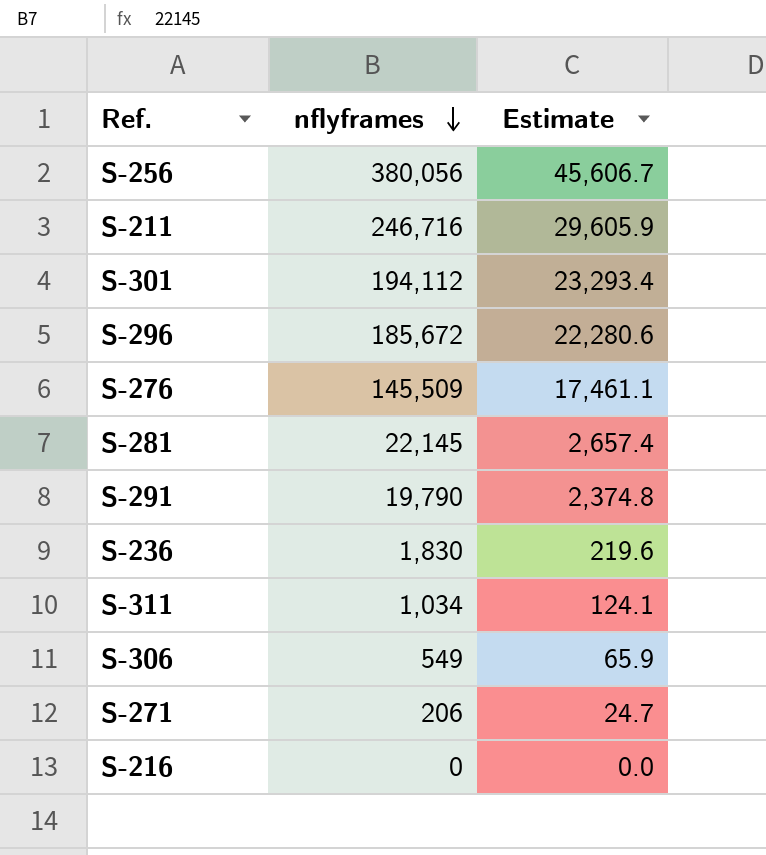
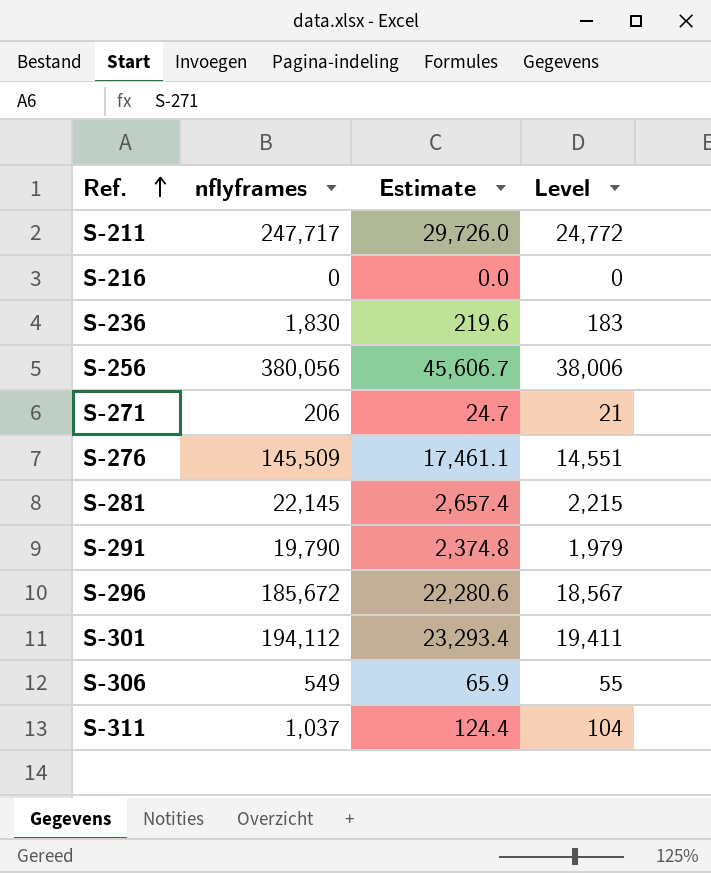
row order: nflyframes descending -> Ref. ascending
column Level | formula: none -> [nflyframes] * 0.1
S-211 | nflyframes: 246,716 -> 247,717
S-211 | Estimate: 29,605.9 -> 29,726.0
S-311 | nflyframes: 1,034 -> 1,037
S-311 | Estimate: 124.1 -> 124.4

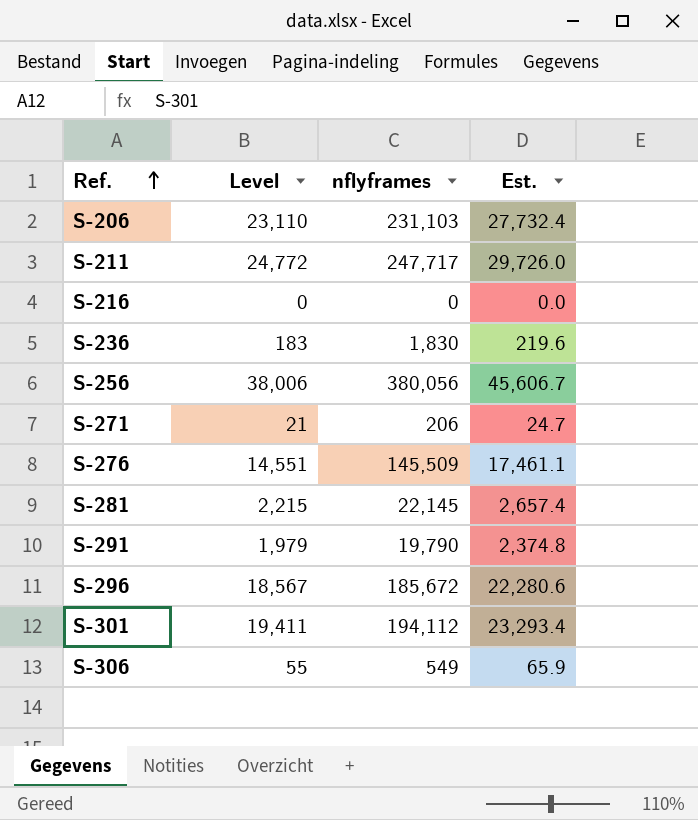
column Level | position: 4 -> 2
column name: Estimate -> Est.
row S-311: 1,037 | 124.4 | 104 -> none
row S-206: none -> 23,110 | 231,103 | 27,732.4

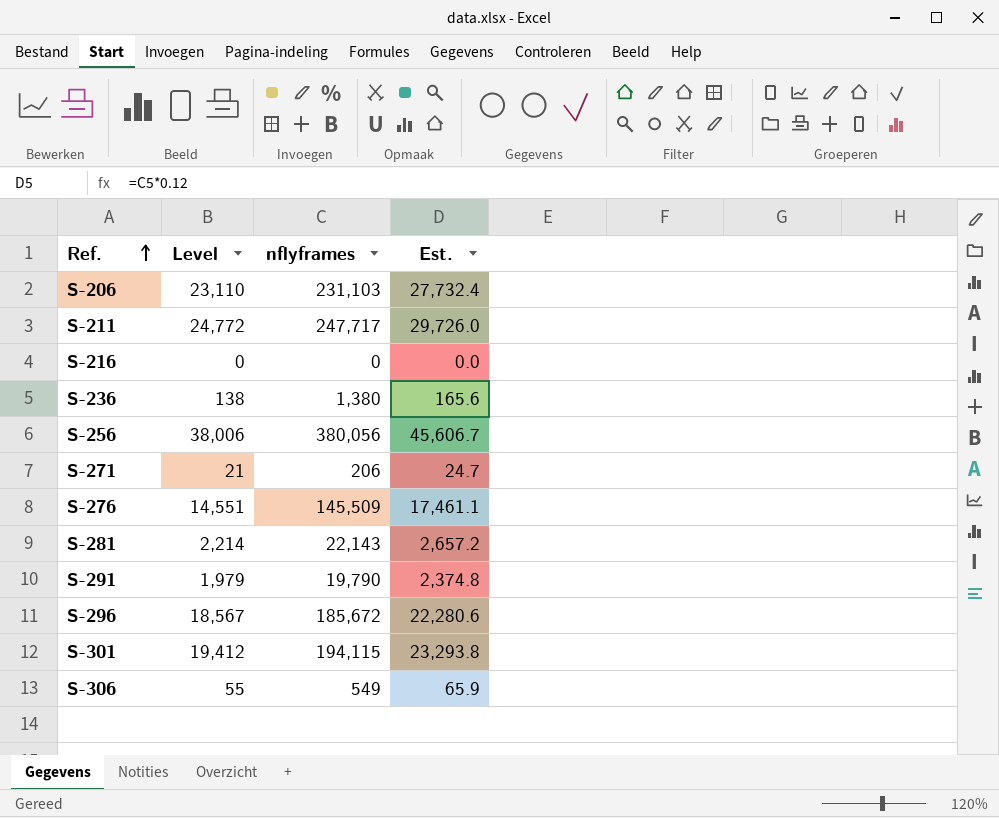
S-236 | Level: 183 -> 138
S-236 | nflyframes: 1,830 -> 1,380
S-236 | Est.: 219.6 -> 165.6
S-281 | Level: 2,215 -> 2,214
S-281 | nflyframes: 22,145 -> 22,143
S-281 | Est.: 2,657.4 -> 2,657.2
S-301 | Level: 19,411 -> 19,412
S-301 | nflyframes: 194,112 -> 194,115
S-301 | Est.: 23,293.4 -> 23,293.8

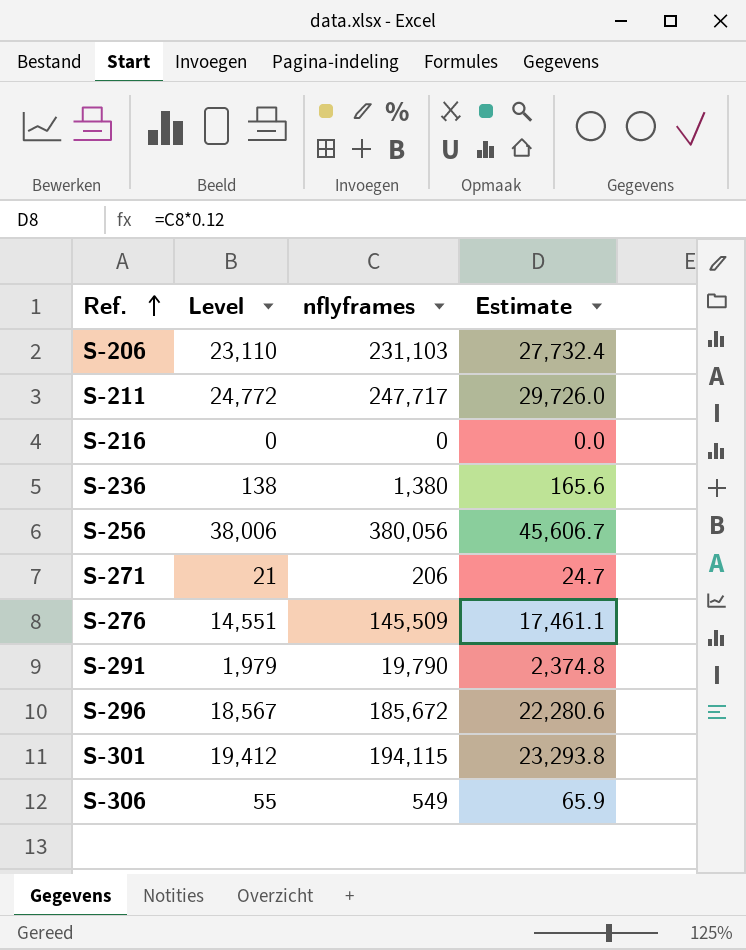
column name: Est. -> Estimate
row S-281: 2,214 | 22,143 | 2,657.2 -> none

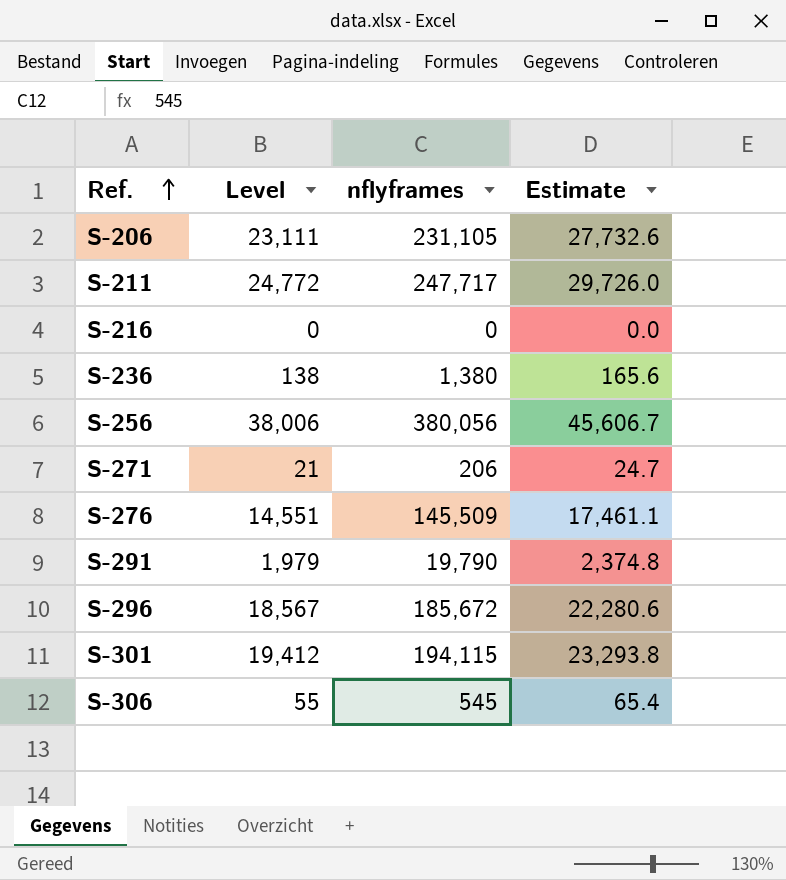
S-206 | Level: 23,110 -> 23,111
S-206 | nflyframes: 231,103 -> 231,105
S-206 | Estimate: 27,732.4 -> 27,732.6
S-306 | nflyframes: 549 -> 545
S-306 | Estimate: 65.9 -> 65.4

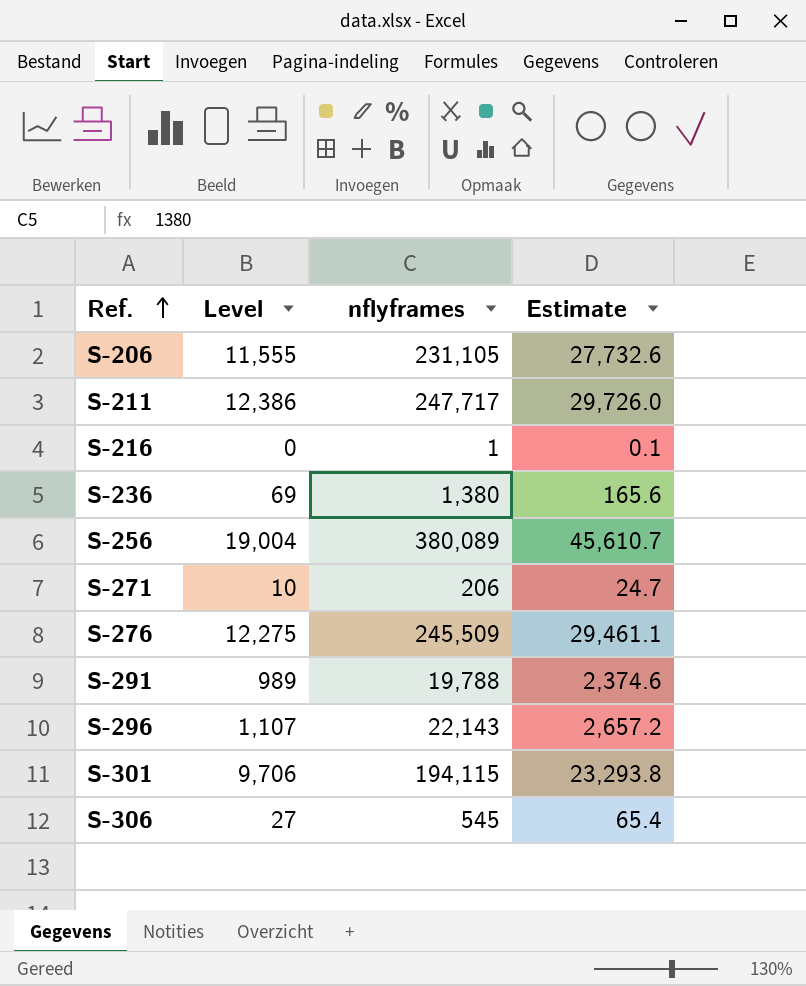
column Level | formula: [nflyframes] * 0.1 -> [nflyframes] * 0.05
S-216 | nflyframes: 0 -> 1
S-216 | Estimate: 0.0 -> 0.1
S-256 | nflyframes: 380,056 -> 380,089
S-256 | Estimate: 45,606.7 -> 45,610.7
S-276 | nflyframes: 145,509 -> 245,509
S-276 | Estimate: 17,461.1 -> 29,461.1
S-291 | nflyframes: 19,790 -> 19,788
S-291 | Estimate: 2,374.8 -> 2,374.6
S-296 | nflyframes: 185,672 -> 22,143
S-296 | Estimate: 22,280.6 -> 2,657.2

